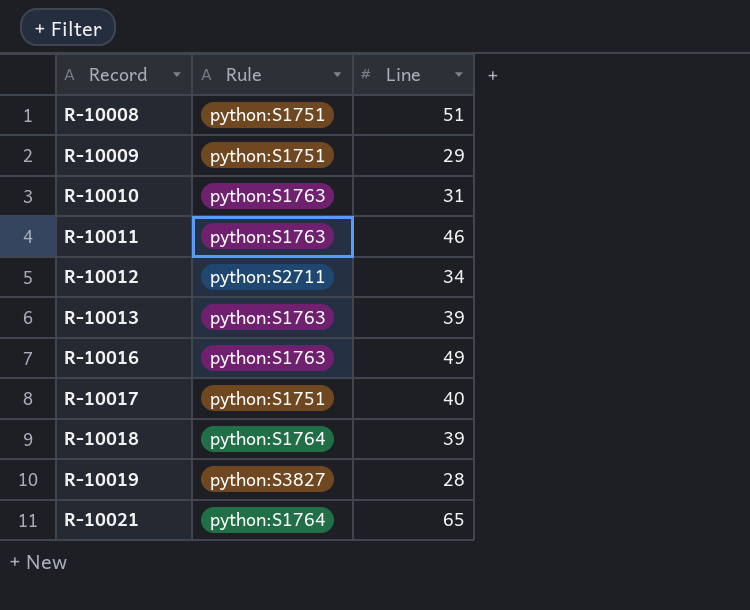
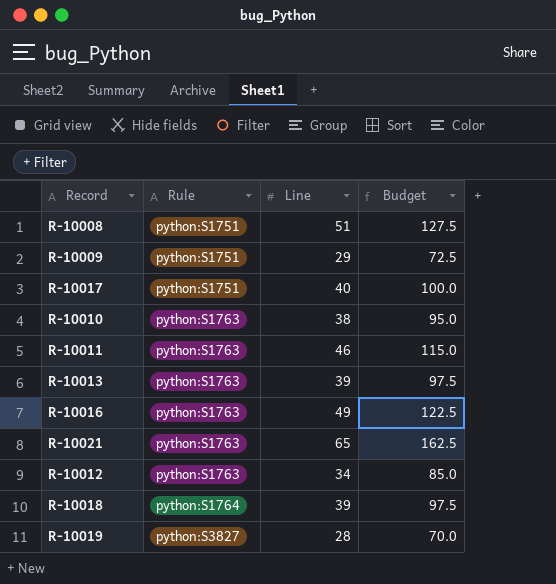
row order: Record ascending -> Rule ascending
column Budget | formula: none -> [Line] * 2.5
R-10010 | Line: 31 -> 38
R-10021 | Rule: python:S1764 -> python:S1763
R-10012 | Rule: python:S2711 -> python:S1763

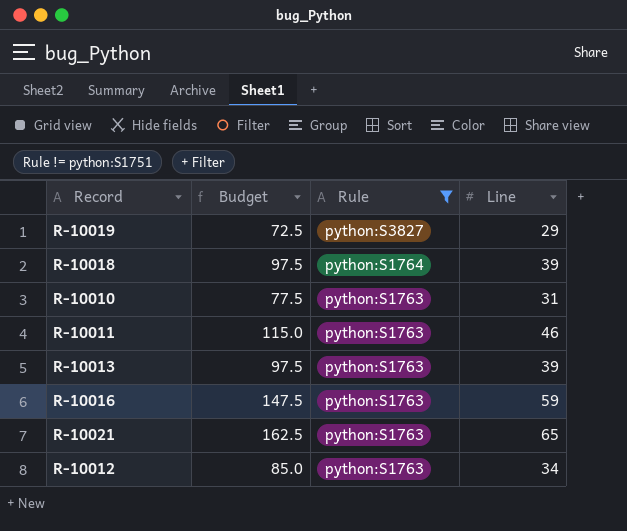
filter: none -> Rule != python:S1751
row order: Rule ascending -> Rule descending
column Budget | position: 4 -> 2
R-10019 | Budget: 70.0 -> 72.5
R-10019 | Line: 28 -> 29
R-10010 | Budget: 95.0 -> 77.5
R-10010 | Line: 38 -> 31
R-10016 | Budget: 122.5 -> 147.5
R-10016 | Line: 49 -> 59

